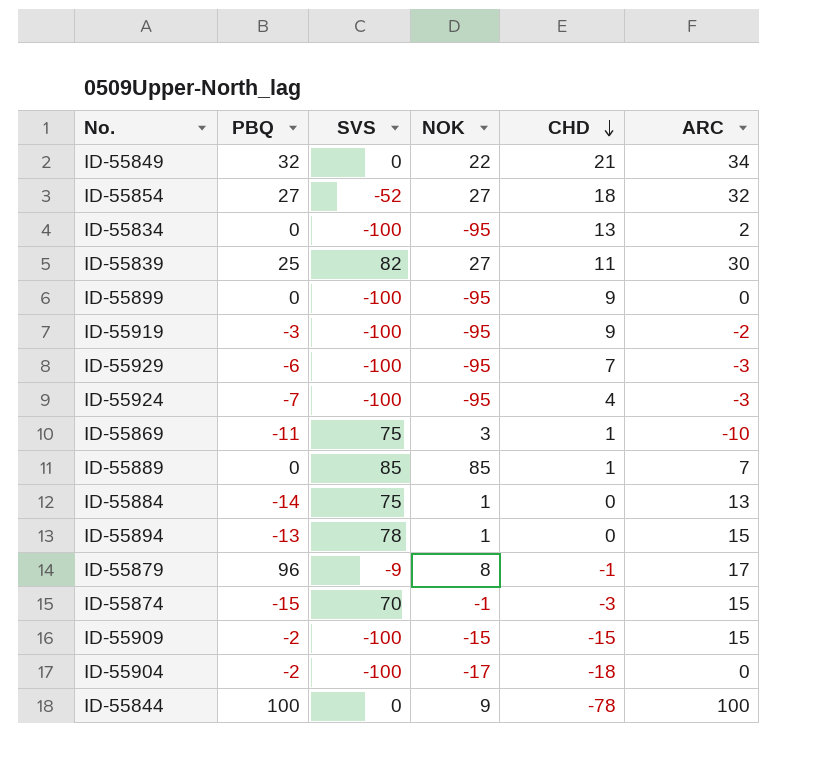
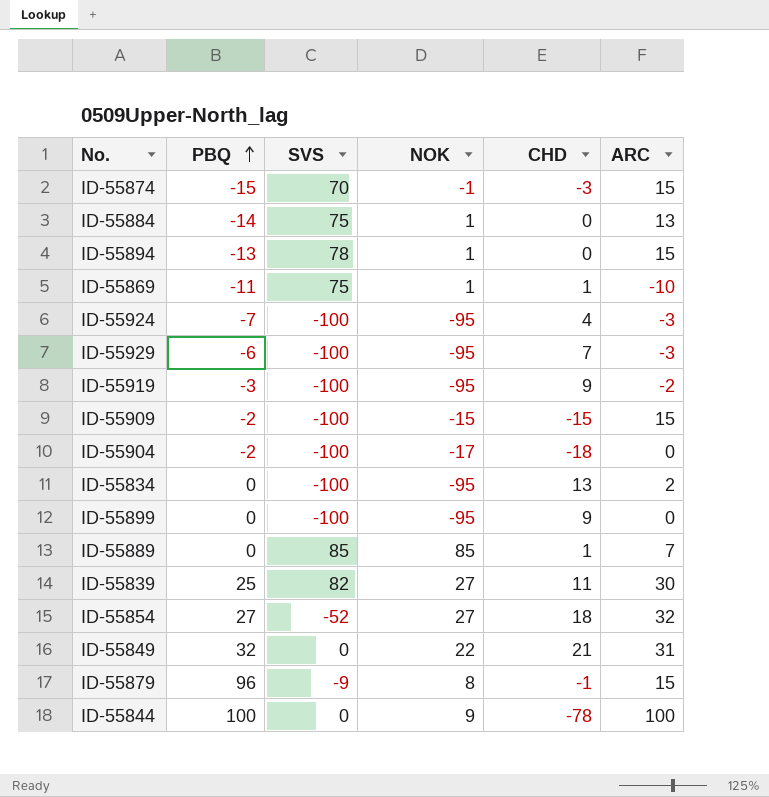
row order: CHD descending -> PBQ ascending
ID-55869 | NOK: 3 -> 1
ID-55849 | ARC: 34 -> 31
ID-55879 | ARC: 17 -> 15

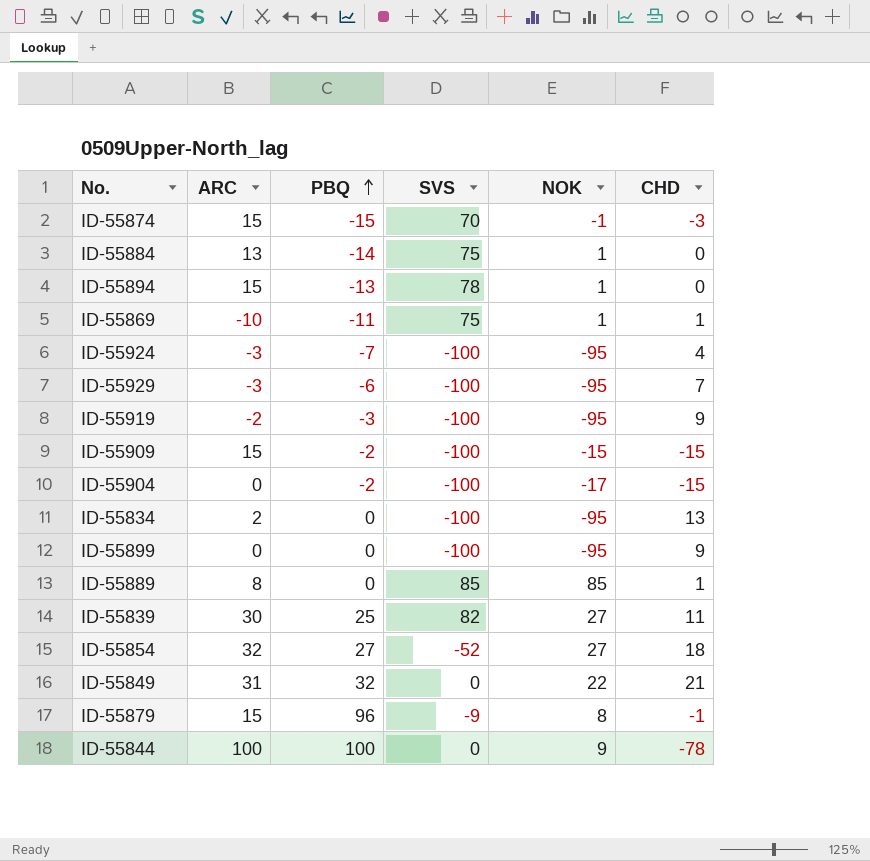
column ARC | position: 6 -> 2
ID-55904 | CHD: -18 -> -15
ID-55889 | ARC: 7 -> 8

